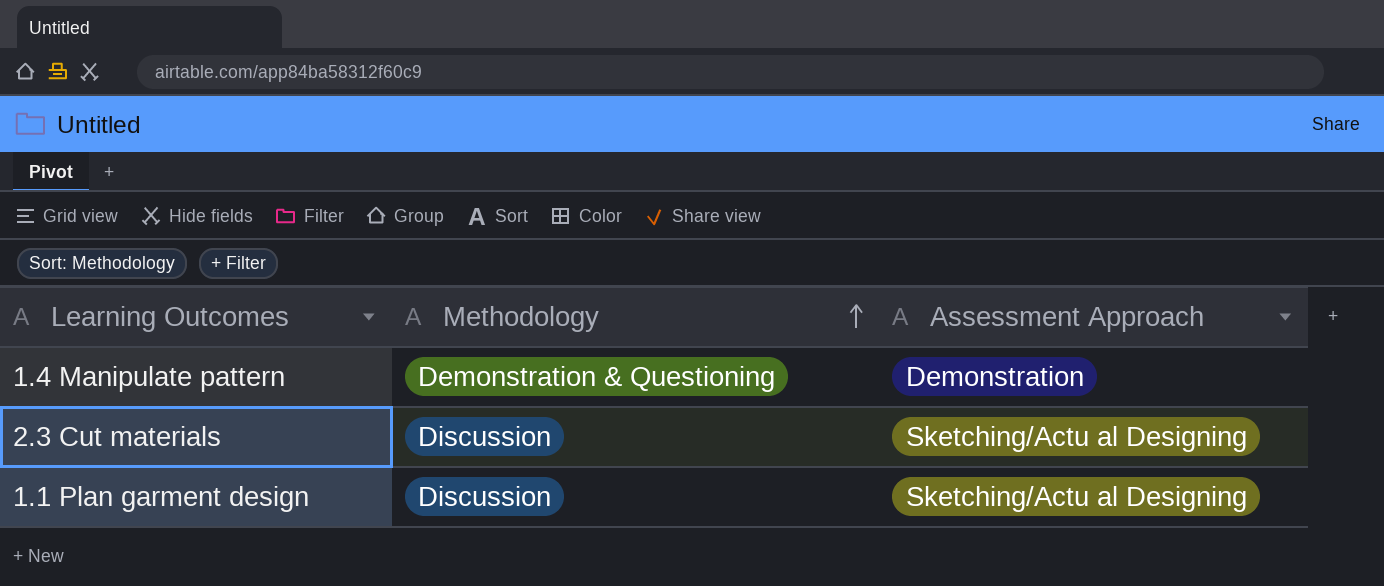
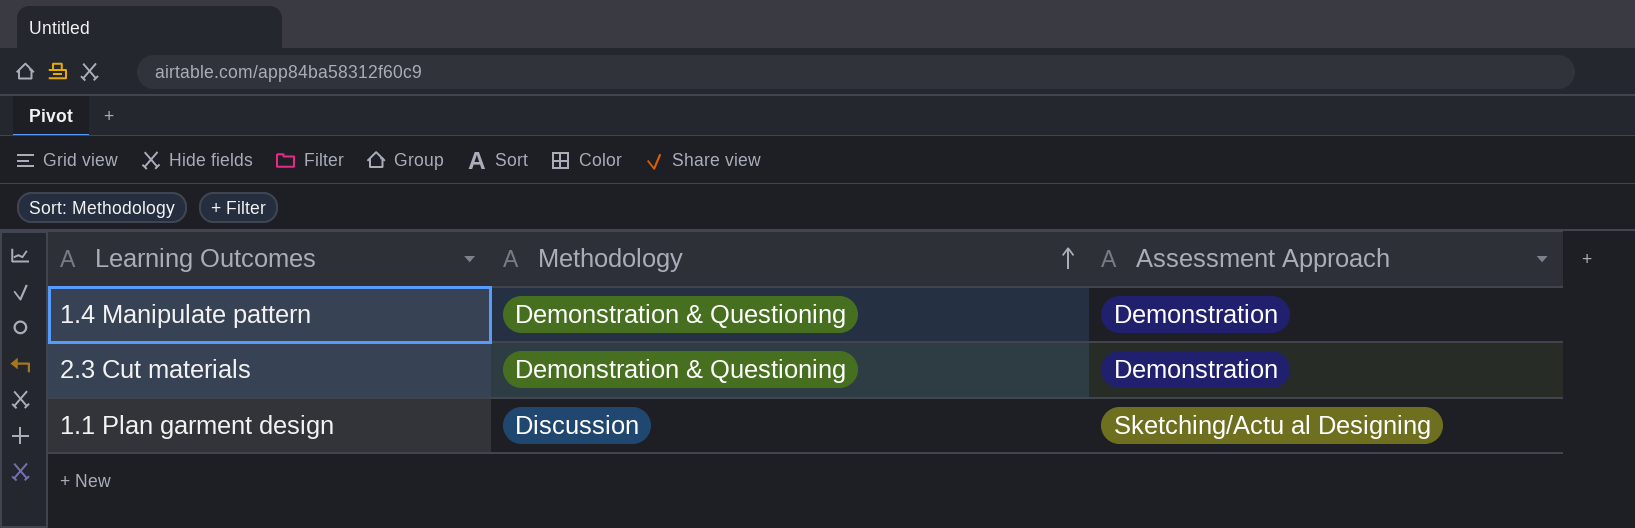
2.3 Cut materials | Methodology: Discussion -> Demonstration & Questioning
2.3 Cut materials | Assessment Approach: Sketching/Actu al Designing -> Demonstration

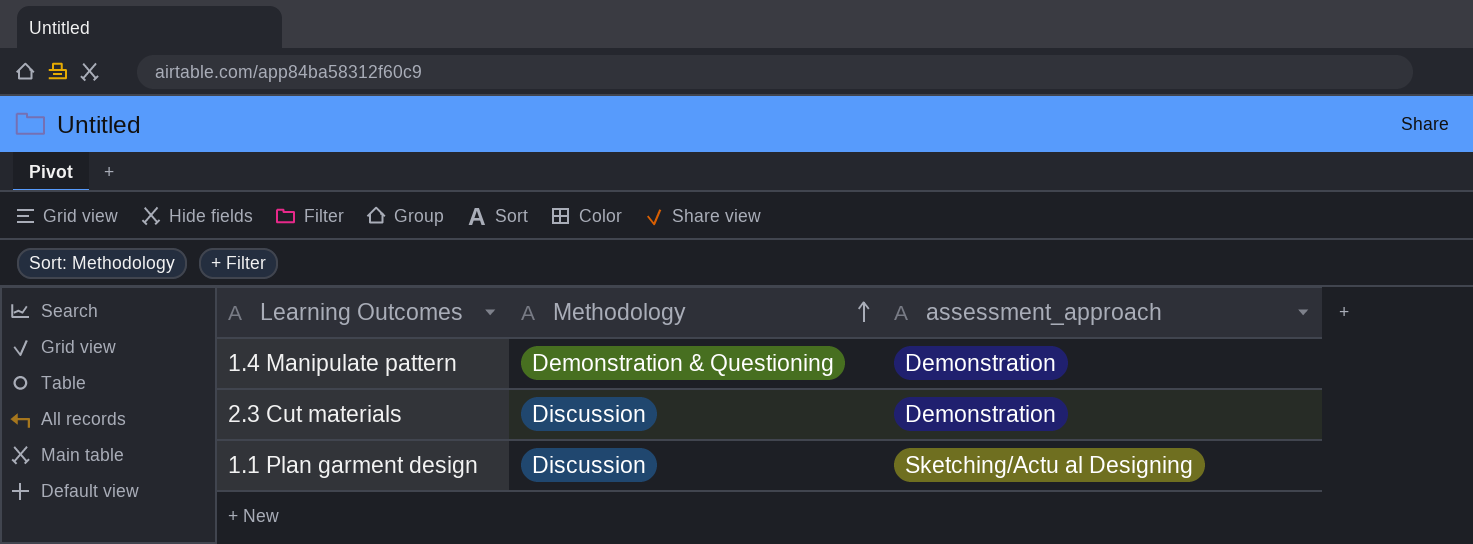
column name: Assessment Approach -> assessment_approach
2.3 Cut materials | Methodology: Demonstration & Questioning -> Discussion

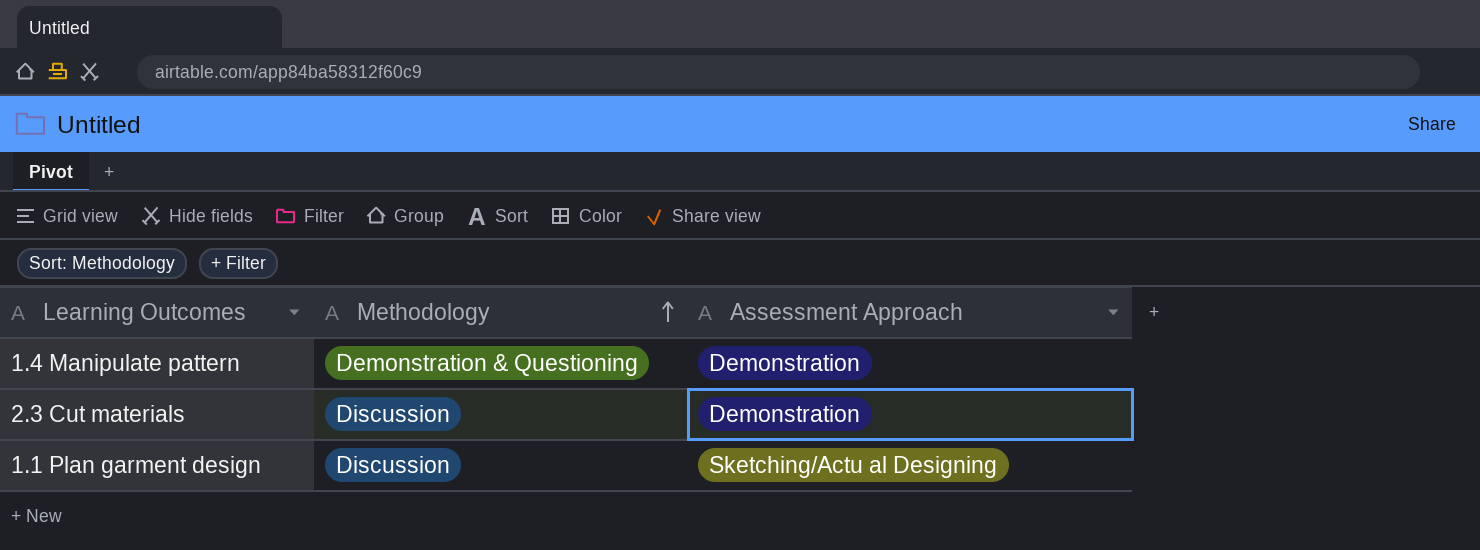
column name: assessment_approach -> Assessment Approach

